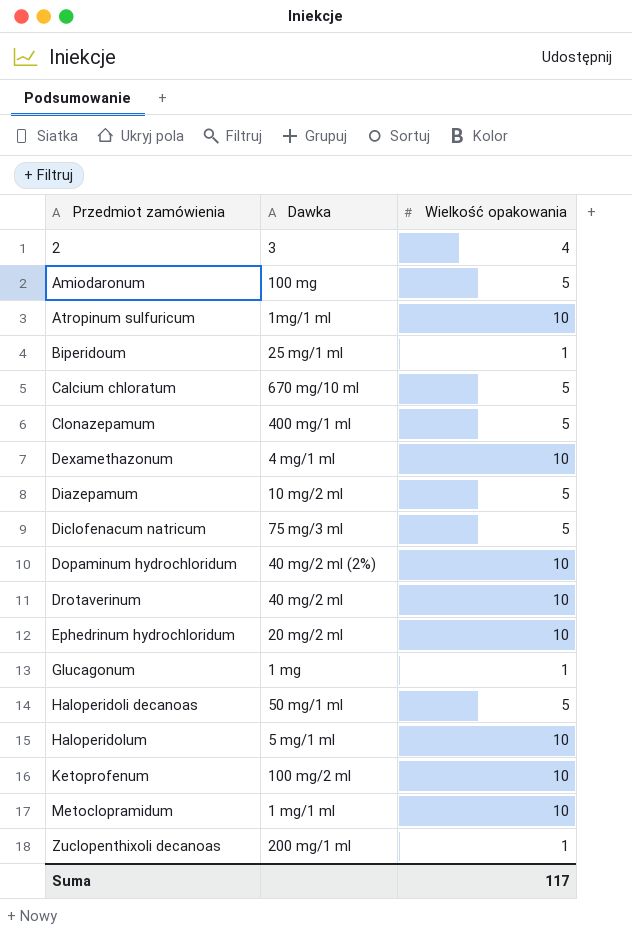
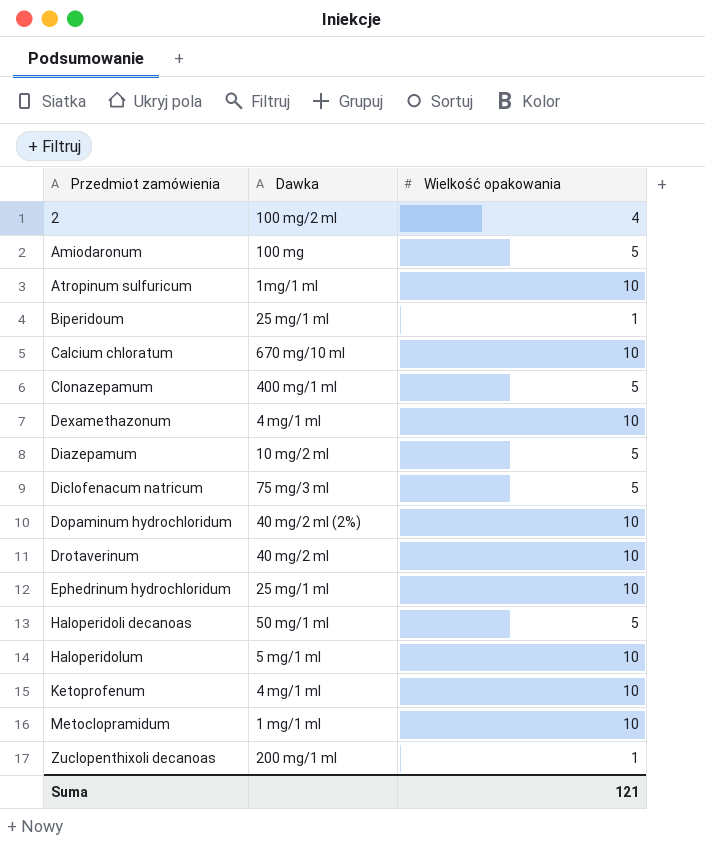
row Glucagonum: 1 mg | 1 -> none
2 | Dawka: 3 -> 100 mg/2 ml
Calcium chloratum | Wielkość opakowania: 5 -> 10
Ephedrinum hydrochloridum | Dawka: 20 mg/2 ml -> 25 mg/1 ml
Ketoprofenum | Dawka: 100 mg/2 ml -> 4 mg/1 ml
Suma | Wielkość opakowania: 117 -> 121

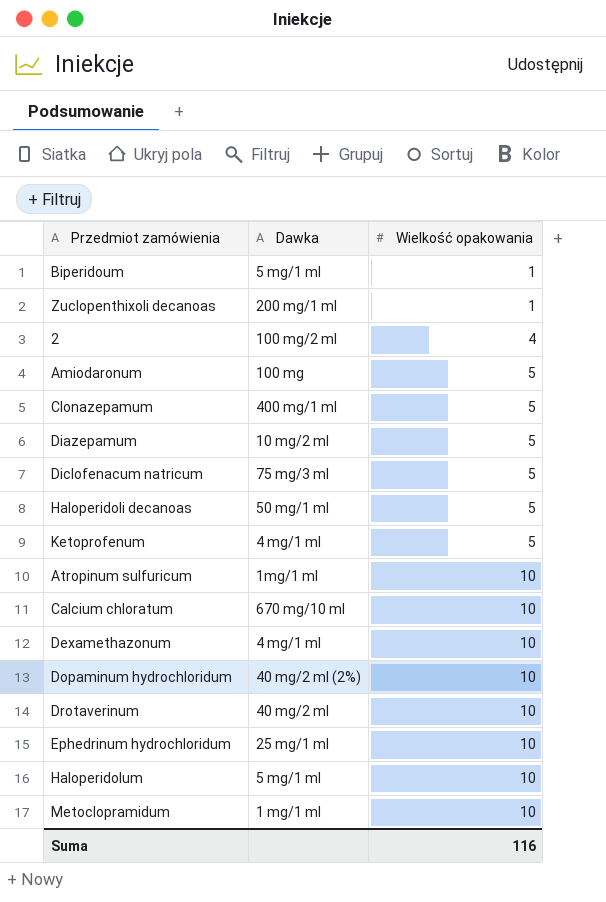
row order: Przedmiot zamówienia ascending -> Wielkość opakowania ascending
Biperidoum | Dawka: 25 mg/1 ml -> 5 mg/1 ml
Ketoprofenum | Wielkość opakowania: 10 -> 5
Suma | Wielkość opakowania: 121 -> 116

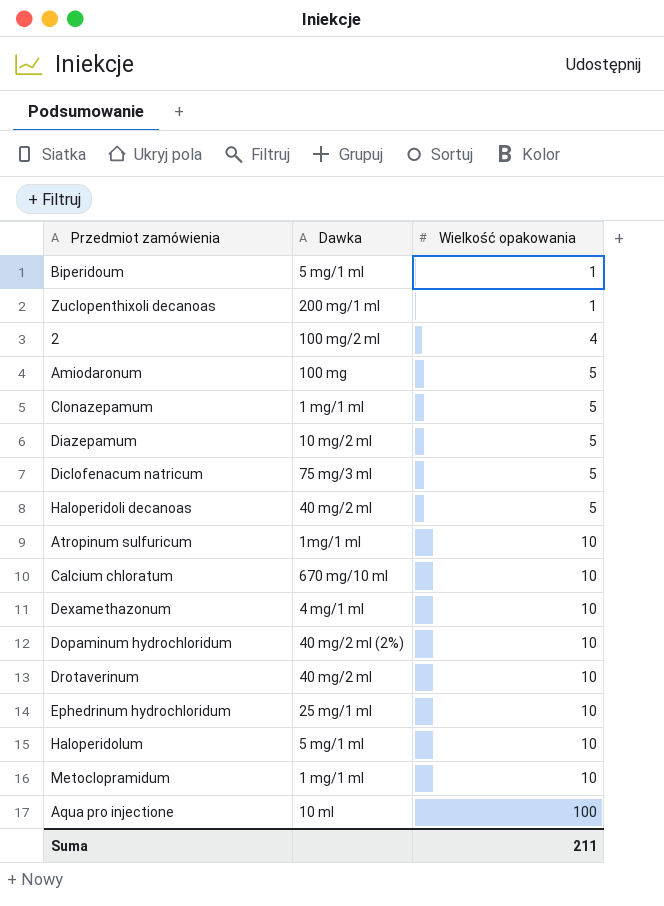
row Ketoprofenum: 4 mg/1 ml | 5 -> none
Clonazepamum | Dawka: 400 mg/1 ml -> 1 mg/1 ml
Haloperidoli decanoas | Dawka: 50 mg/1 ml -> 40 mg/2 ml
row Aqua pro injectione: none -> 10 ml | 100
Suma | Wielkość opakowania: 116 -> 211

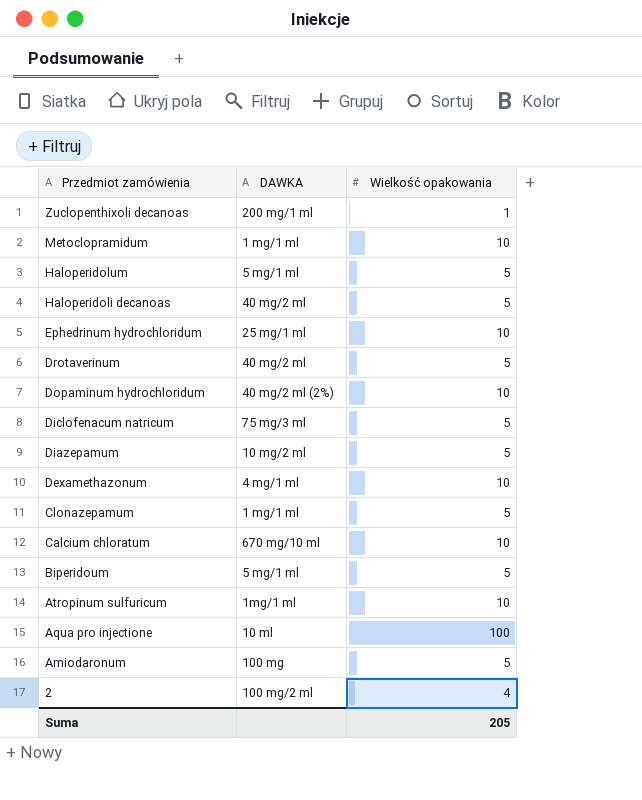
row order: Wielkość opakowania ascending -> Przedmiot zamówienia descending
column name: Dawka -> DAWKA
Haloperidolum | Wielkość opakowania: 10 -> 5
Drotaverinum | Wielkość opakowania: 10 -> 5
Biperidoum | Wielkość opakowania: 1 -> 5
Suma | Wielkość opakowania: 211 -> 205

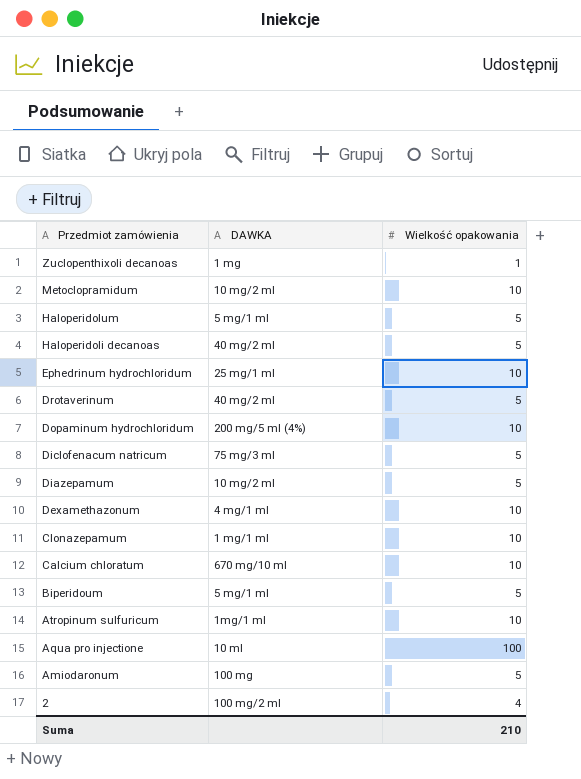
Zuclopenthixoli decanoas | DAWKA: 200 mg/1 ml -> 1 mg
Metoclopramidum | DAWKA: 1 mg/1 ml -> 10 mg/2 ml
Dopaminum hydrochloridum | DAWKA: 40 mg/2 ml (2%) -> 200 mg/5 ml (4%)
Clonazepamum | Wielkość opakowania: 5 -> 10
Suma | Wielkość opakowania: 205 -> 210

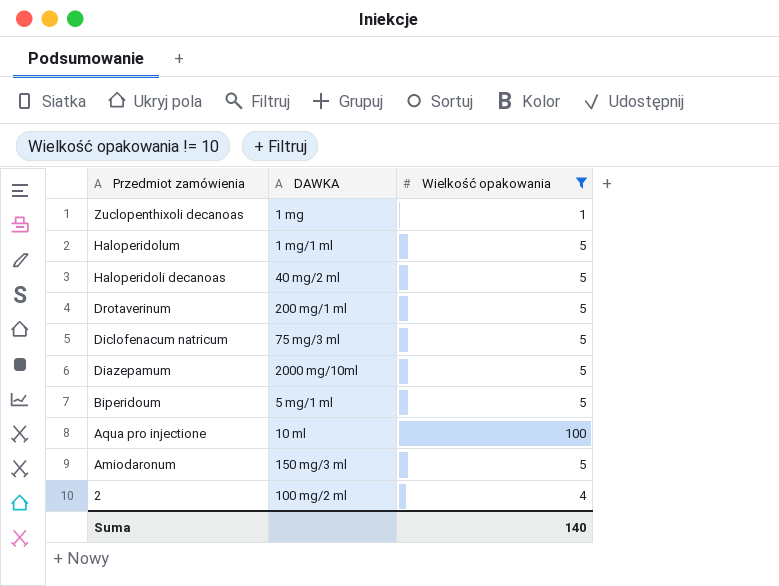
filter: none -> Wielkość opakowania != 10
Haloperidolum | DAWKA: 5 mg/1 ml -> 1 mg/1 ml
Drotaverinum | DAWKA: 40 mg/2 ml -> 200 mg/1 ml
Diazepamum | DAWKA: 10 mg/2 ml -> 2000 mg/10ml
Amiodaronum | DAWKA: 100 mg -> 150 mg/3 ml
Suma | Wielkość opakowania: 210 -> 140

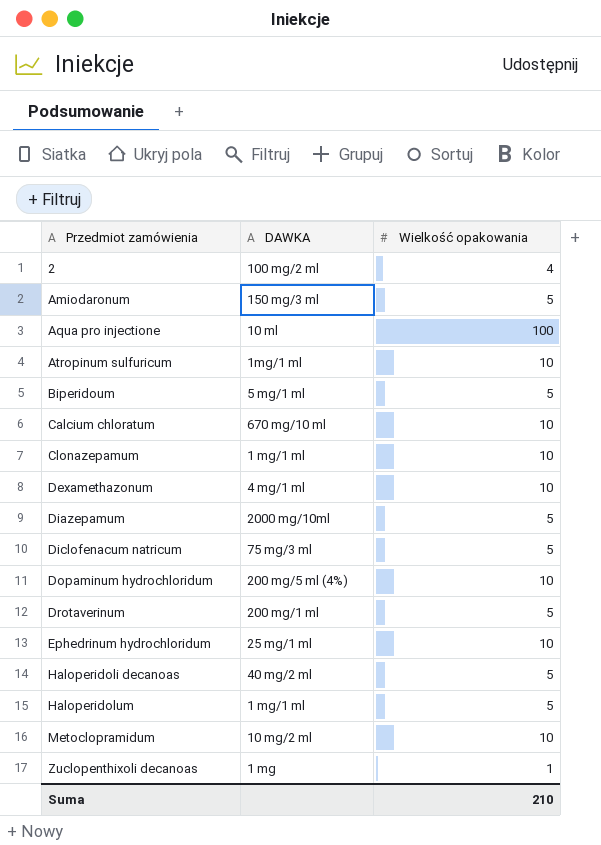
filter: Wielkość opakowania != 10 -> none
row order: Przedmiot zamówienia descending -> Przedmiot zamówienia ascending
Suma | Wielkość opakowania: 140 -> 210

